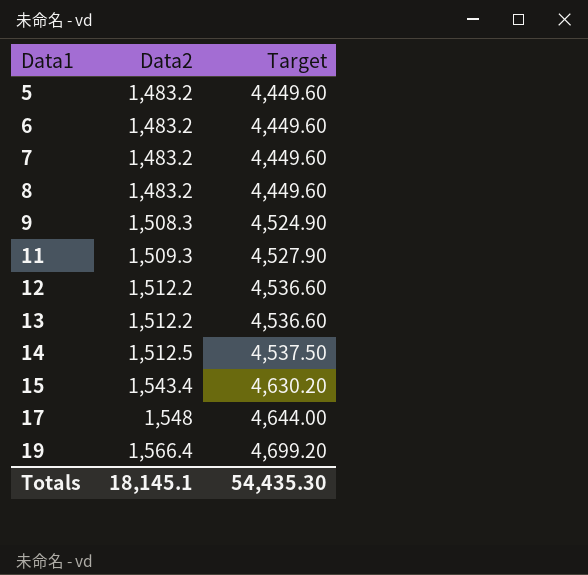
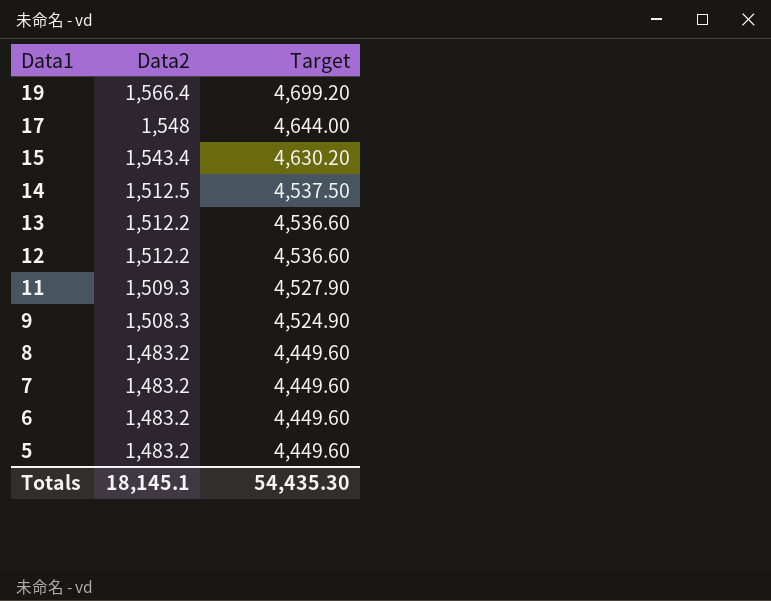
row order: Data1 ascending -> Data1 descending

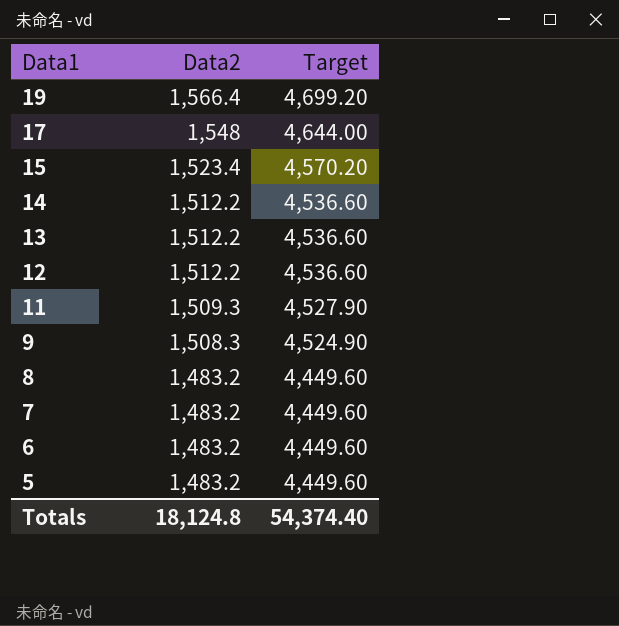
15 | Data2: 1,543.4 -> 1,523.4
15 | Target: 4,630.20 -> 4,570.20
14 | Data2: 1,512.5 -> 1,512.2
14 | Target: 4,537.50 -> 4,536.60
Totals | Data2: 18,145.1 -> 18,124.8
Totals | Target: 54,435.30 -> 54,374.40

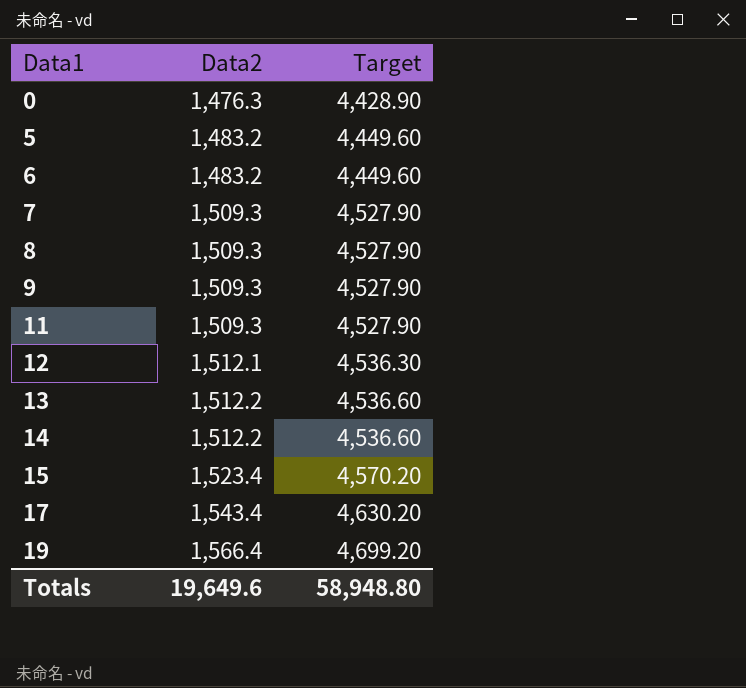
row order: Data1 descending -> Data1 ascending
row 0: none -> 1,476.3 | 4,428.90
7 | Data2: 1,483.2 -> 1,509.3
7 | Target: 4,449.60 -> 4,527.90
8 | Data2: 1,483.2 -> 1,509.3
8 | Target: 4,449.60 -> 4,527.90
9 | Data2: 1,508.3 -> 1,509.3
9 | Target: 4,524.90 -> 4,527.90
12 | Data2: 1,512.2 -> 1,512.1
12 | Target: 4,536.60 -> 4,536.30
17 | Data2: 1,548 -> 1,543.4
17 | Target: 4,644.00 -> 4,630.20
Totals | Data2: 18,124.8 -> 19,649.6
Totals | Target: 54,374.40 -> 58,948.80

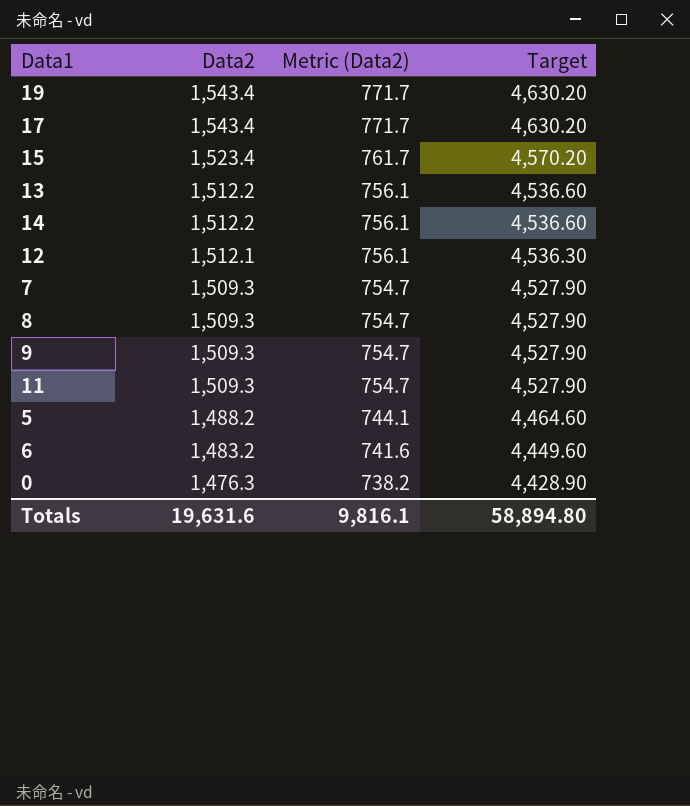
row order: Data1 ascending -> Data2 descending
column Metric (Data2) | formula: none -> [Data2] * 0.5
19 | Data2: 1,566.4 -> 1,543.4
19 | Target: 4,699.20 -> 4,630.20
5 | Data2: 1,483.2 -> 1,488.2
5 | Target: 4,449.60 -> 4,464.60
Totals | Data2: 19,649.6 -> 19,631.6
Totals | Target: 58,948.80 -> 58,894.80

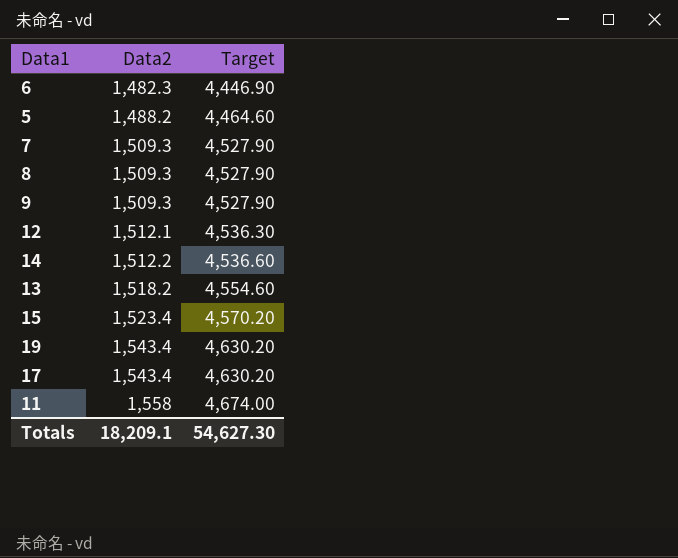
row order: Data2 descending -> Data2 ascending
column Metric (Data2) | formula: [Data2] * 0.5 -> none
row 0: 1,476.3 | 738.2 | 4,428.90 -> none
6 | Data2: 1,483.2 -> 1,482.3
6 | Target: 4,449.60 -> 4,446.90
13 | Data2: 1,512.2 -> 1,518.2
13 | Target: 4,536.60 -> 4,554.60
11 | Data2: 1,509.3 -> 1,558
11 | Target: 4,527.90 -> 4,674.00
Totals | Data2: 19,631.6 -> 18,209.1
Totals | Target: 58,894.80 -> 54,627.30

